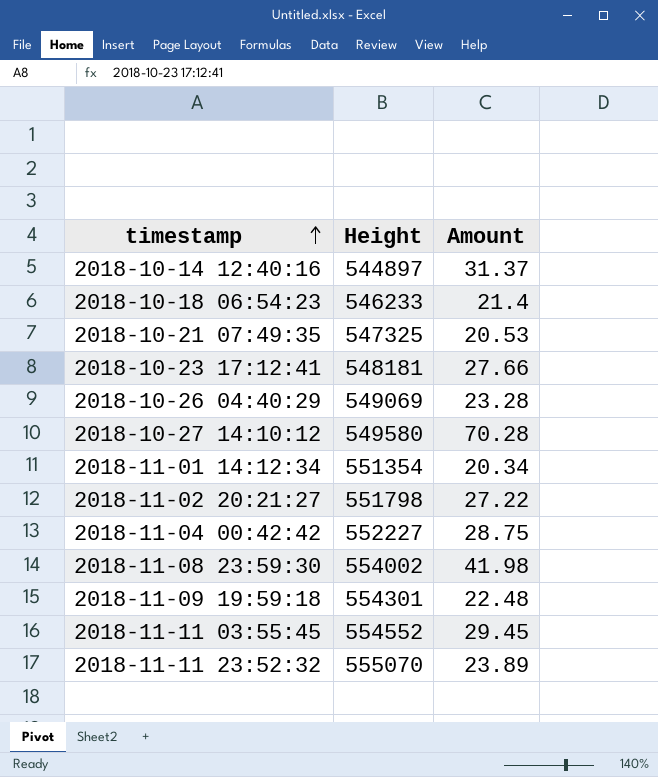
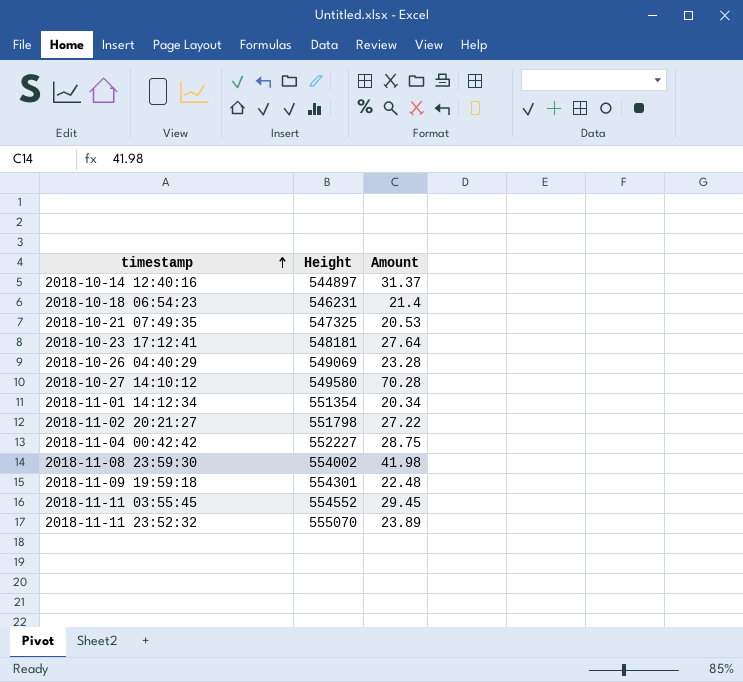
2018-10-18 06:54:23 | Height: 546233 -> 546231
2018-10-23 17:12:41 | Amount: 27.66 -> 27.64

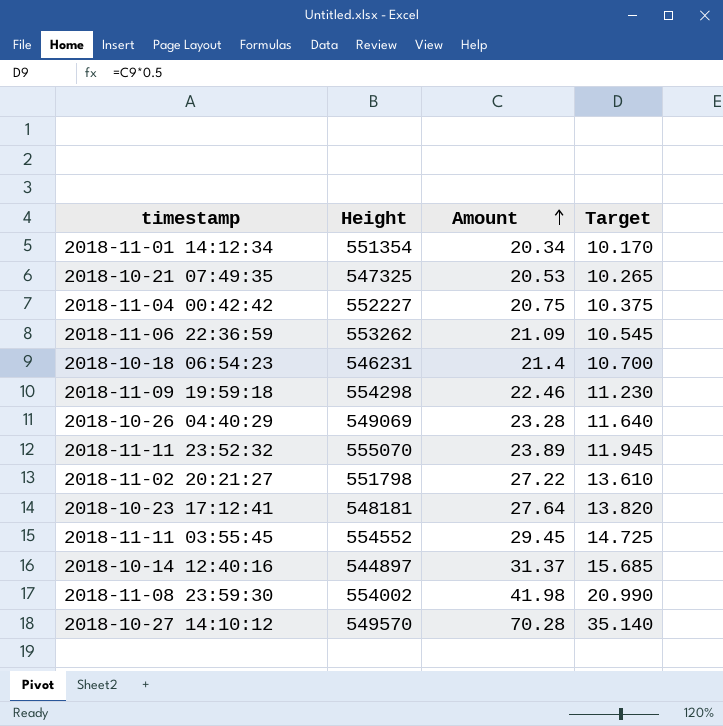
row order: timestamp ascending -> Amount ascending
column Target | formula: none -> [Amount] * 0.5
2018-11-04 00:42:42 | Amount: 28.75 -> 20.75
row 2018-11-06 22:36:59: none -> 553262 | 21.09 | 10.545
2018-11-09 19:59:18 | Height: 554301 -> 554298
2018-11-09 19:59:18 | Amount: 22.48 -> 22.46
2018-10-27 14:10:12 | Height: 549580 -> 549570

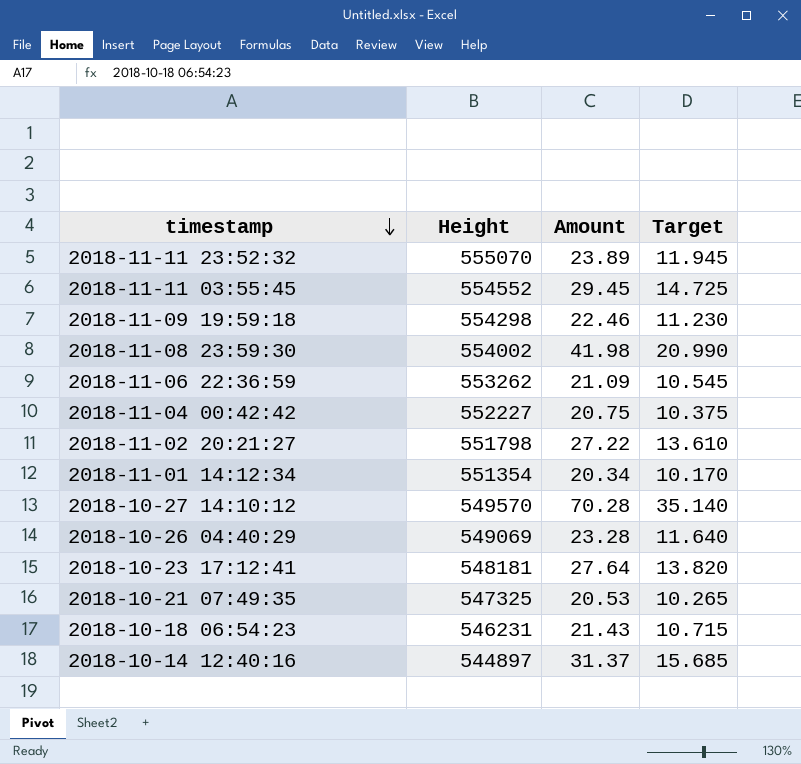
row order: Amount ascending -> timestamp descending
2018-10-18 06:54:23 | Amount: 21.4 -> 21.43
2018-10-18 06:54:23 | Target: 10.700 -> 10.715

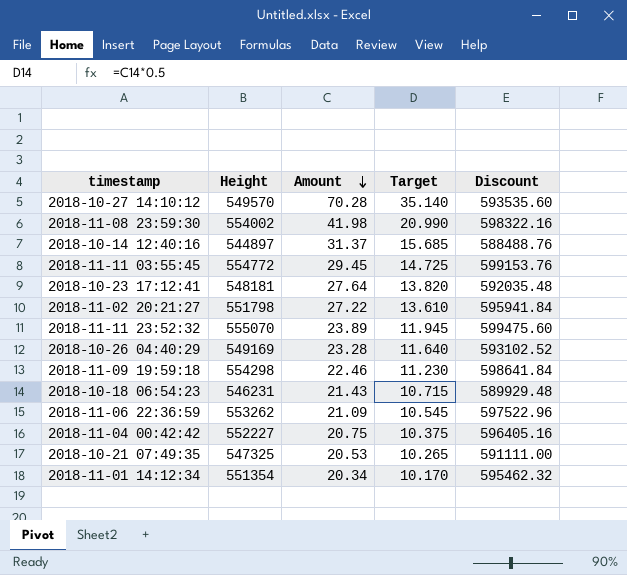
row order: timestamp descending -> Amount descending
column Discount | formula: none -> [Height] * 1.08
2018-11-11 03:55:45 | Height: 554552 -> 554772
2018-10-26 04:40:29 | Height: 549069 -> 549169

